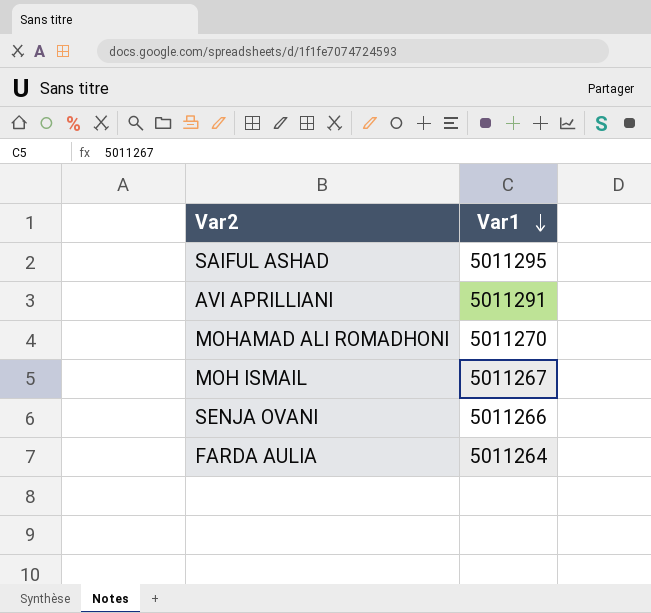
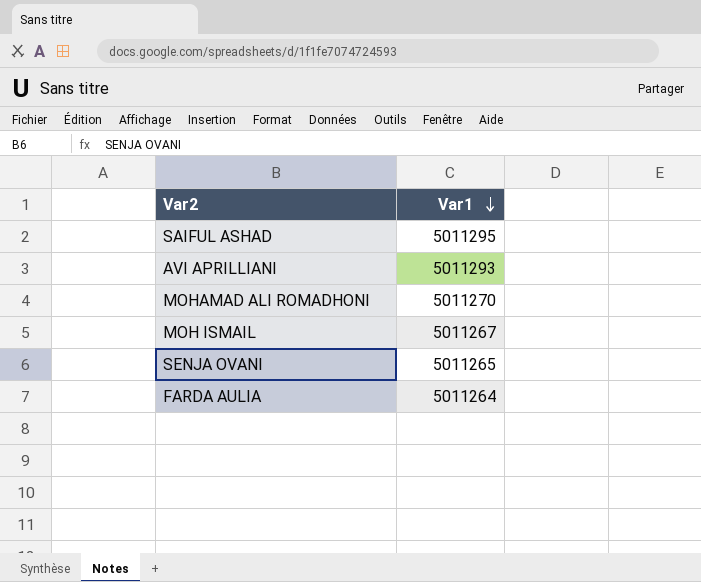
AVI APRILLIANI | Var1: 5011291 -> 5011293
SENJA OVANI | Var1: 5011266 -> 5011265

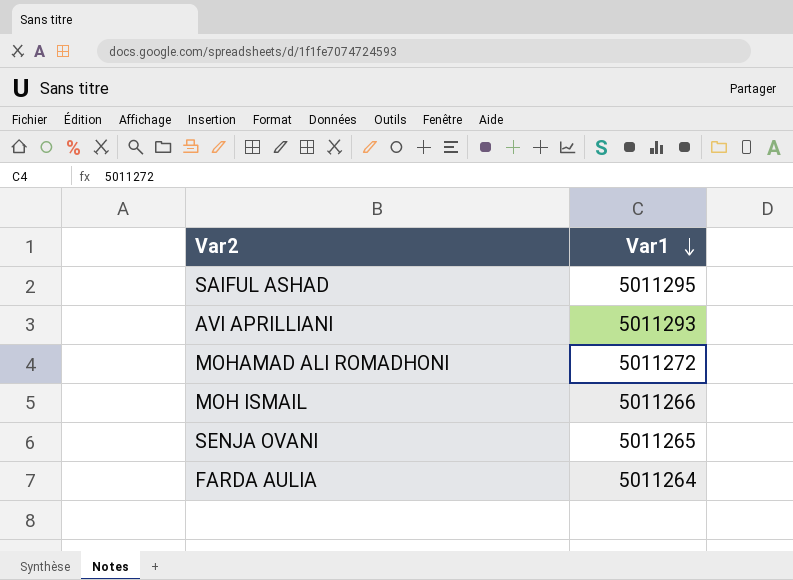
MOHAMAD ALI ROMADHONI | Var1: 5011270 -> 5011272
MOH ISMAIL | Var1: 5011267 -> 5011266

